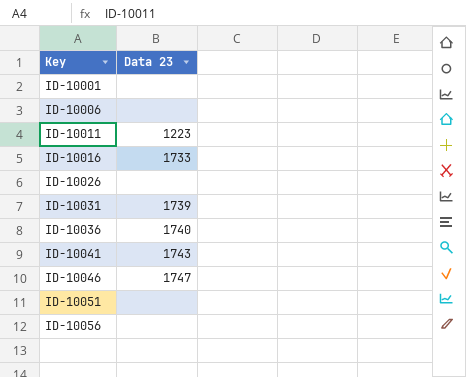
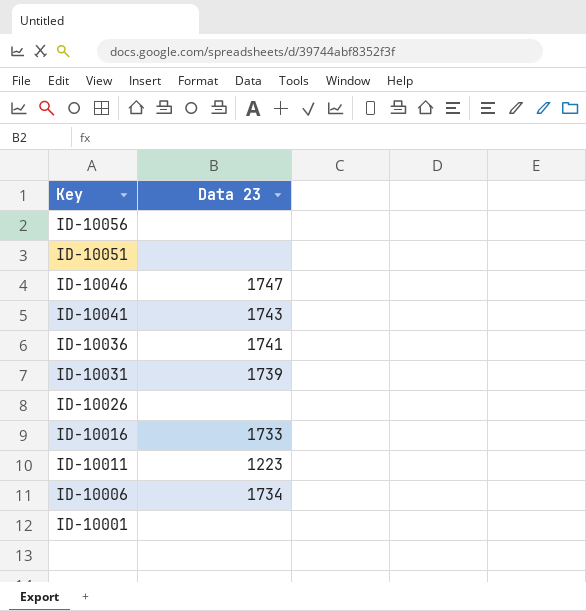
row order: Key ascending -> Key descending
ID-10036 | Data 23: 1740 -> 1741
ID-10006 | Data 23: none -> 1734

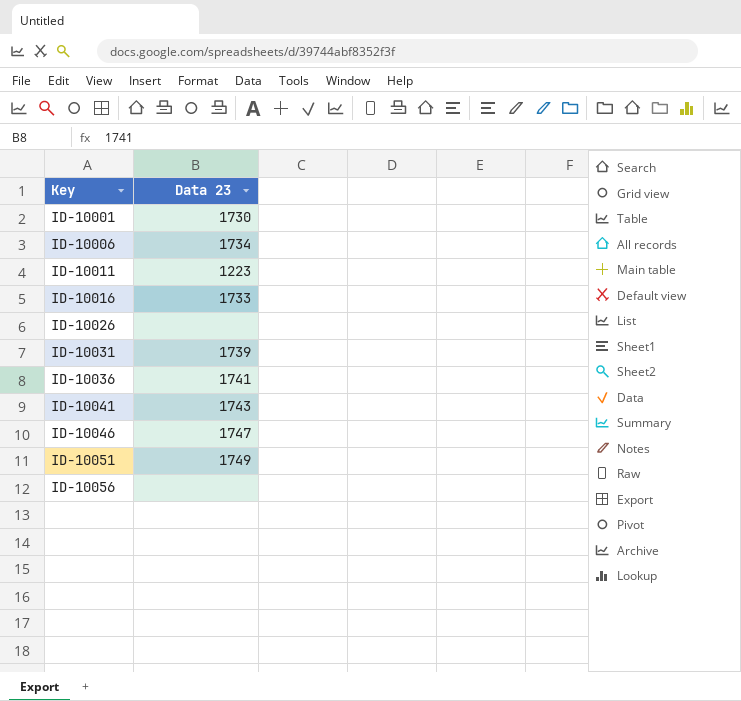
row order: Key descending -> Key ascending
ID-10001 | Data 23: none -> 1730
ID-10051 | Data 23: none -> 1749

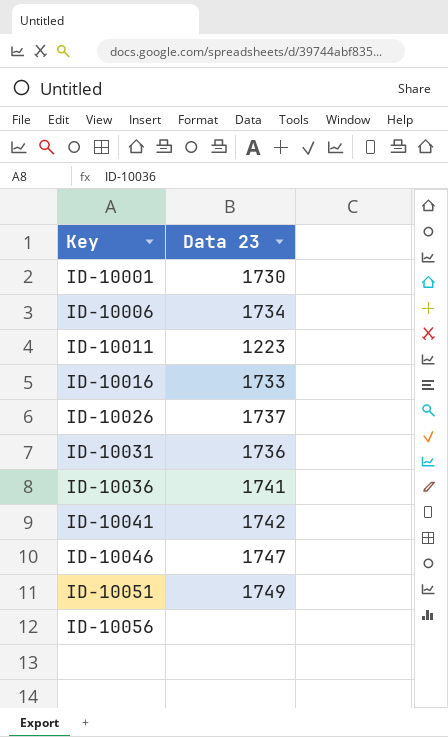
ID-10026 | Data 23: none -> 1737
ID-10031 | Data 23: 1739 -> 1736
ID-10041 | Data 23: 1743 -> 1742

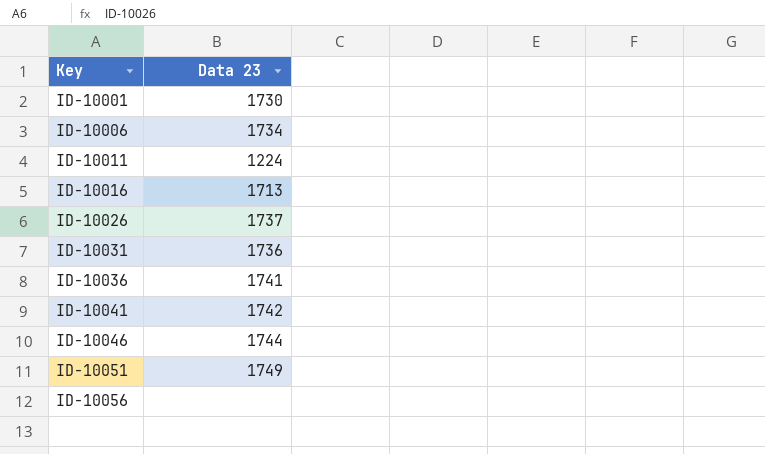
ID-10011 | Data 23: 1223 -> 1224
ID-10016 | Data 23: 1733 -> 1713
ID-10046 | Data 23: 1747 -> 1744

